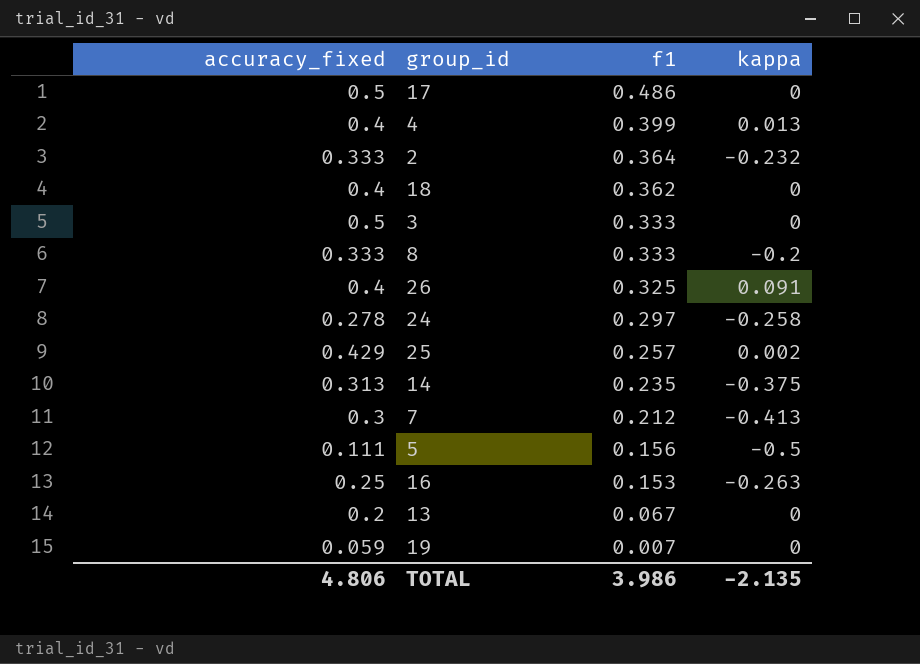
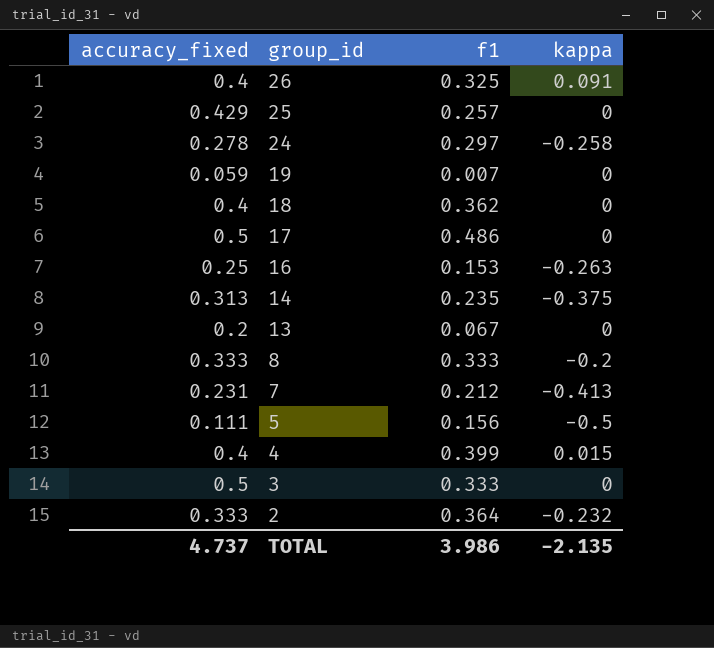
row order: f1 descending -> group_id descending
25 | kappa: 0.002 -> 0
7 | accuracy_fixed: 0.3 -> 0.231
4 | kappa: 0.013 -> 0.015
TOTAL | accuracy_fixed: 4.806 -> 4.737

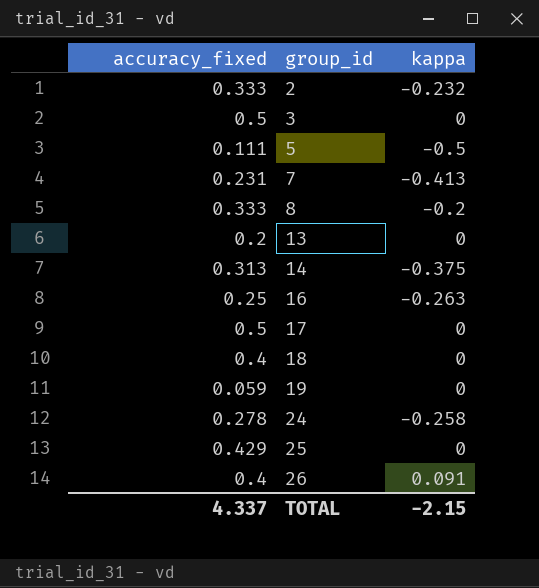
row order: group_id descending -> group_id ascending
column f1 | position: 3 -> none
row 4: 0.4 | 0.399 | 0.015 -> none
TOTAL | accuracy_fixed: 4.737 -> 4.337
TOTAL | kappa: -2.135 -> -2.15

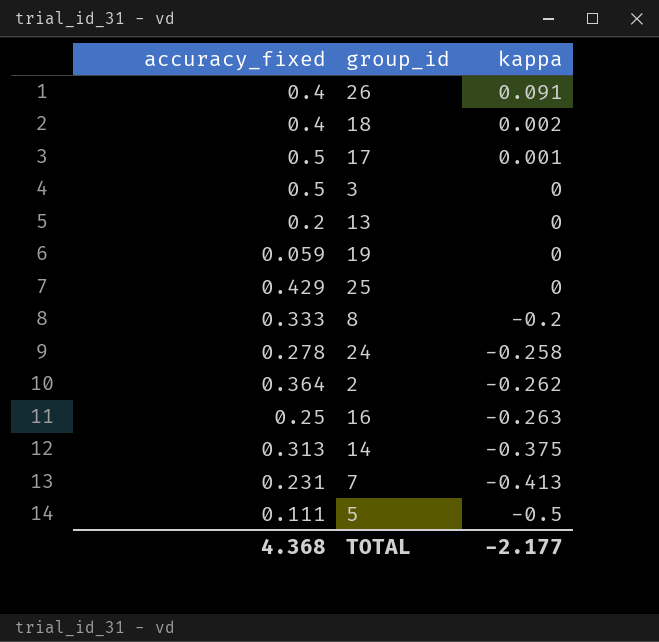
row order: group_id ascending -> kappa descending
18 | kappa: 0 -> 0.002
17 | kappa: 0 -> 0.001
2 | accuracy_fixed: 0.333 -> 0.364
2 | kappa: -0.232 -> -0.262
TOTAL | accuracy_fixed: 4.337 -> 4.368
TOTAL | kappa: -2.15 -> -2.177

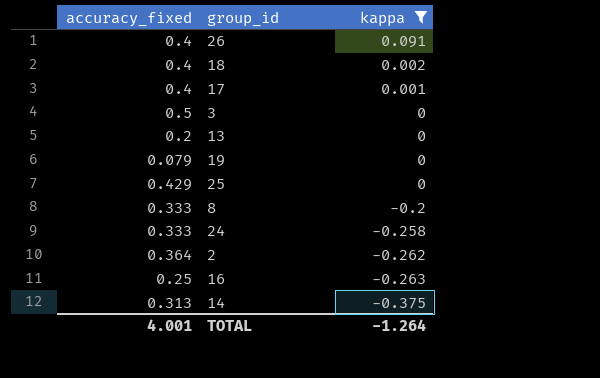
filter: none -> kappa >= -0.375
17 | accuracy_fixed: 0.5 -> 0.4
19 | accuracy_fixed: 0.059 -> 0.079
24 | accuracy_fixed: 0.278 -> 0.333
TOTAL | accuracy_fixed: 4.368 -> 4.001
TOTAL | kappa: -2.177 -> -1.264

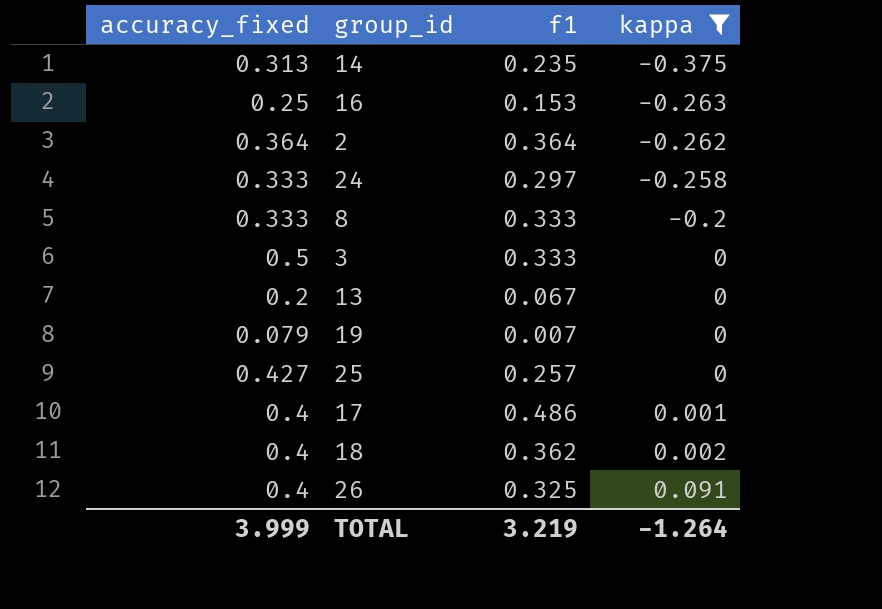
row order: kappa descending -> kappa ascending
column f1 | position: none -> 3
25 | accuracy_fixed: 0.429 -> 0.427
TOTAL | accuracy_fixed: 4.001 -> 3.999

